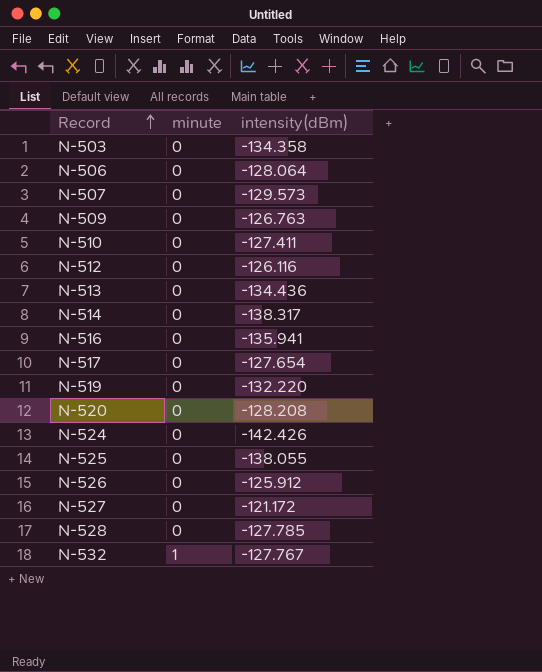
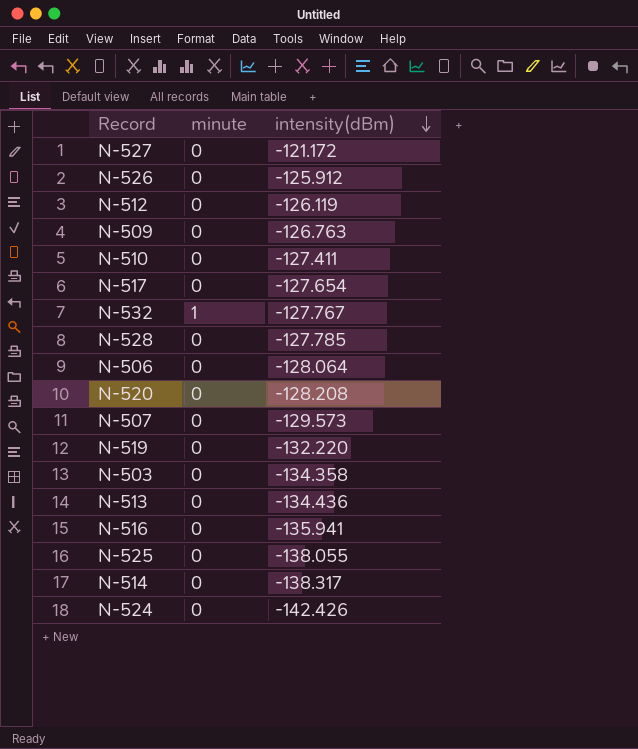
row order: Record ascending -> intensity(dBm) descending
N-512 | intensity(dBm): -126.116 -> -126.119

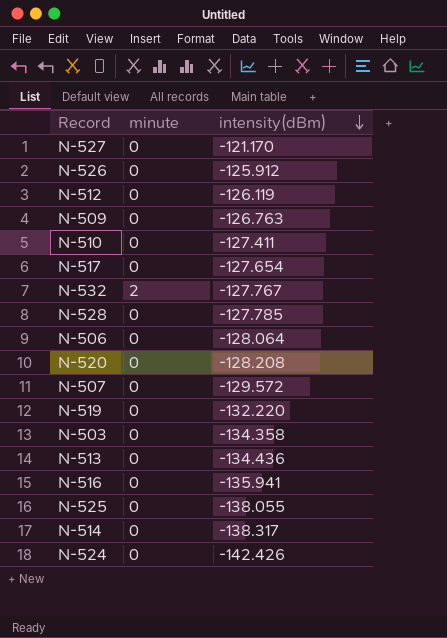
N-527 | intensity(dBm): -121.172 -> -121.170
N-532 | minute: 1 -> 2
N-507 | intensity(dBm): -129.573 -> -129.572

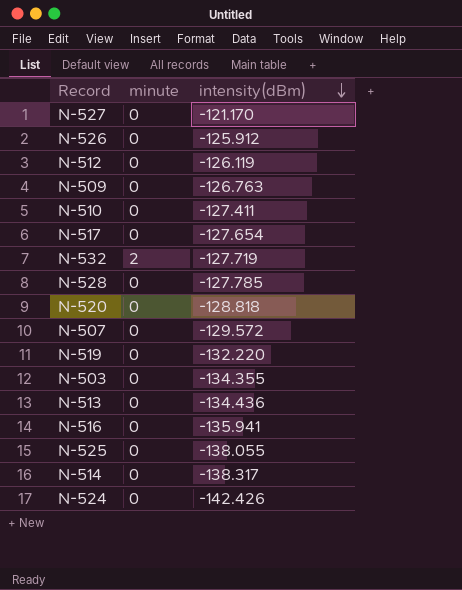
row N-506: 0 | -128.064 -> none
N-532 | intensity(dBm): -127.767 -> -127.719
N-520 | intensity(dBm): -128.208 -> -128.818
N-503 | intensity(dBm): -134.358 -> -134.355

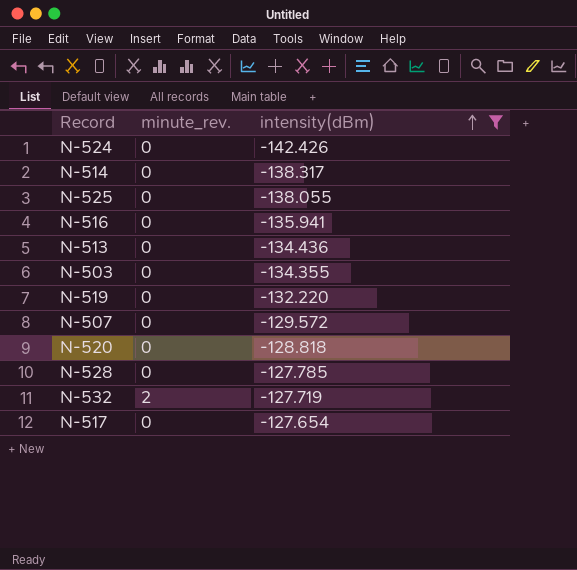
filter: none -> intensity(dBm) <= -127.654
row order: intensity(dBm) descending -> intensity(dBm) ascending
column name: minute -> minute_rev.

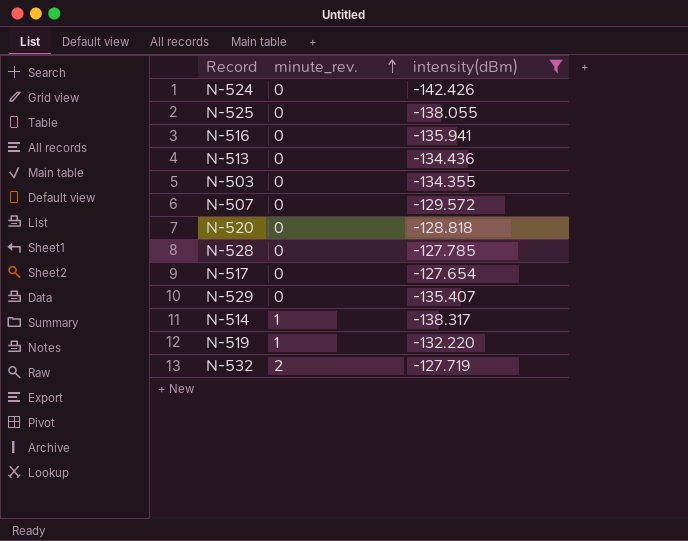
row order: intensity(dBm) ascending -> minute_rev. ascending
row N-529: none -> 0 | -135.407
N-514 | minute_rev.: 0 -> 1
N-519 | minute_rev.: 0 -> 1

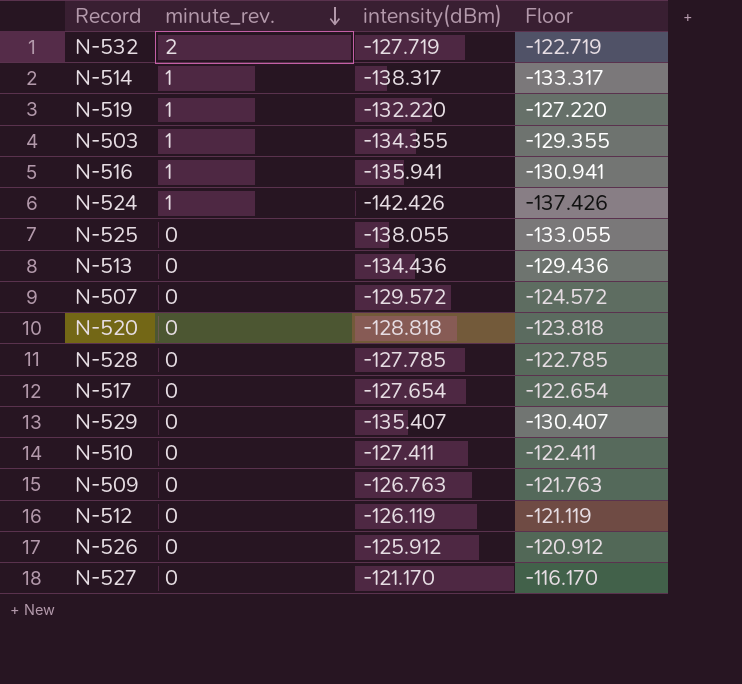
filter: intensity(dBm) <= -127.654 -> none
row order: minute_rev. ascending -> minute_rev. descending
column Floor | formula: none -> [intensity(dBm)] + 5
N-503 | minute_rev.: 0 -> 1
N-516 | minute_rev.: 0 -> 1
N-524 | minute_rev.: 0 -> 1

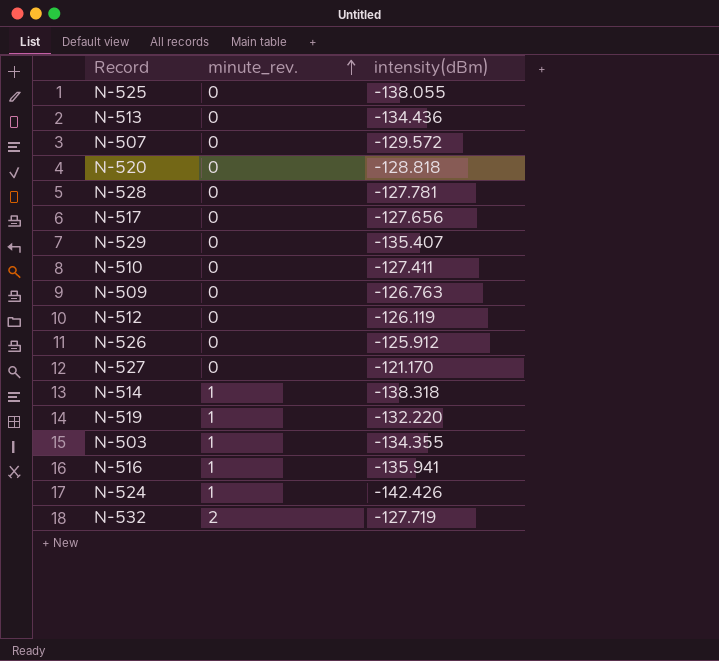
row order: minute_rev. descending -> minute_rev. ascending
column Floor | formula: [intensity(dBm)] + 5 -> none
N-528 | intensity(dBm): -127.785 -> -127.781
N-517 | intensity(dBm): -127.654 -> -127.656
N-514 | intensity(dBm): -138.317 -> -138.318

